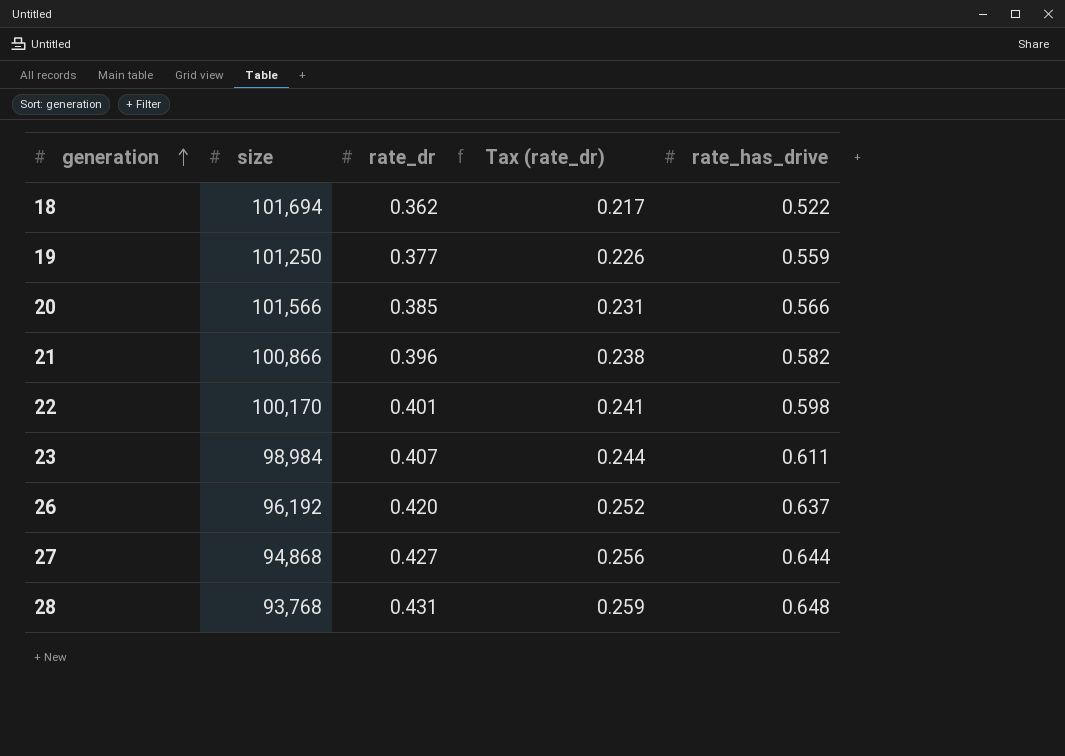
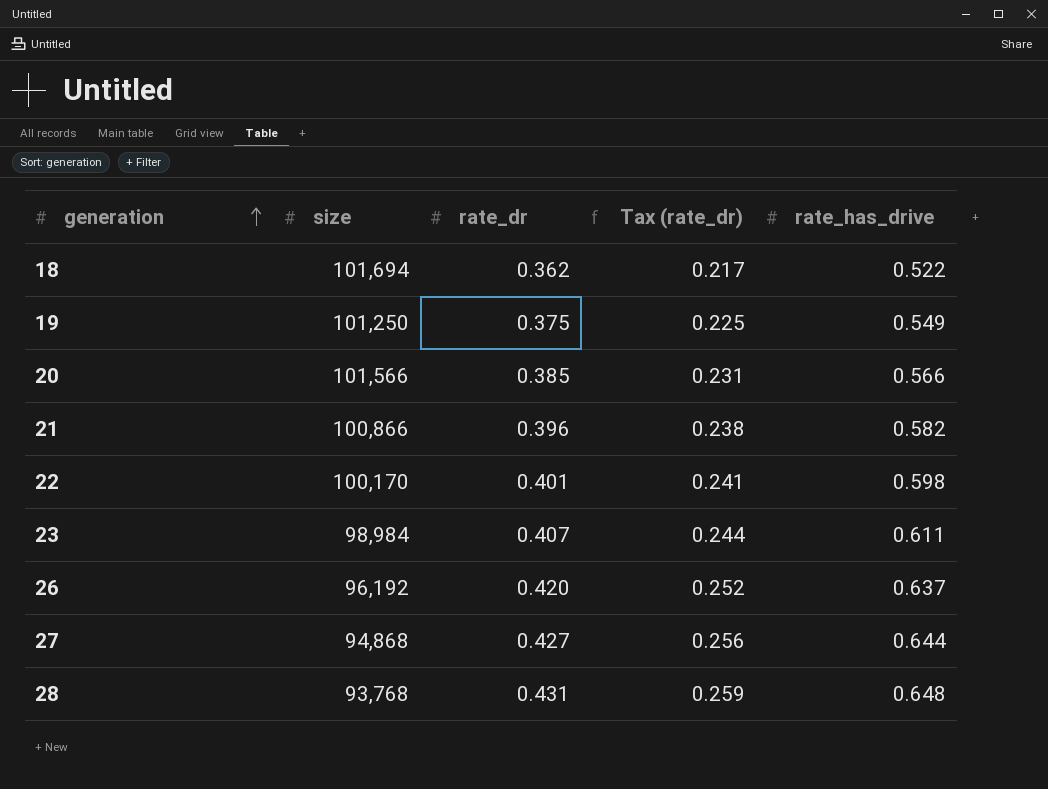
19 | rate_dr: 0.377 -> 0.375
19 | Tax (rate_dr): 0.226 -> 0.225
19 | rate_has_drive: 0.559 -> 0.549

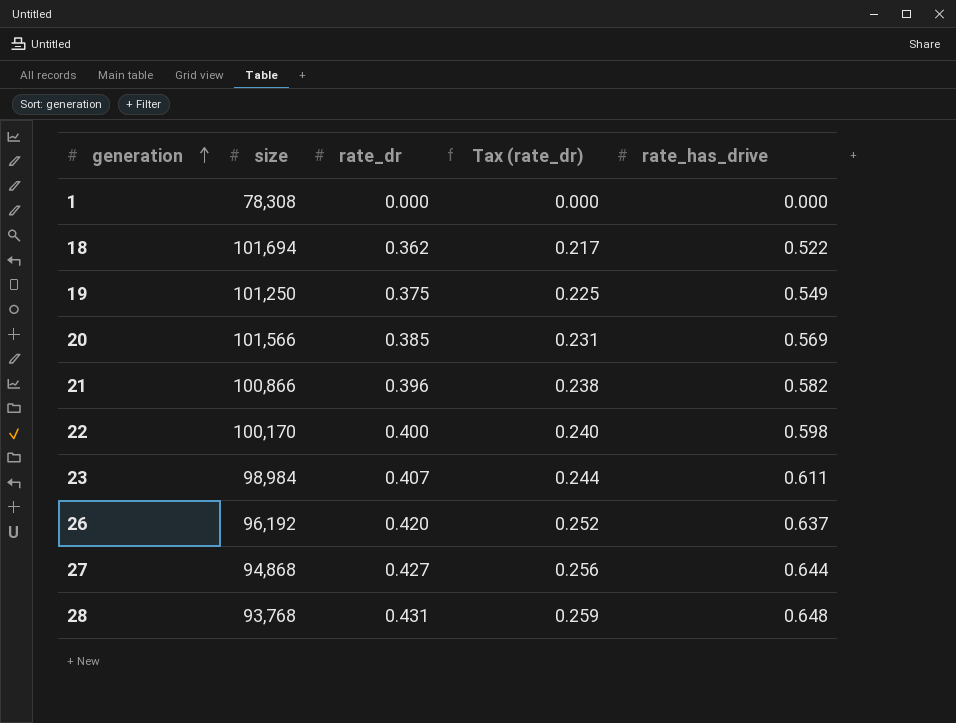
row 1: none -> 78,308 | 0.000 | 0.000 | 0.000
20 | rate_has_drive: 0.566 -> 0.569
22 | rate_dr: 0.401 -> 0.400
22 | Tax (rate_dr): 0.241 -> 0.240

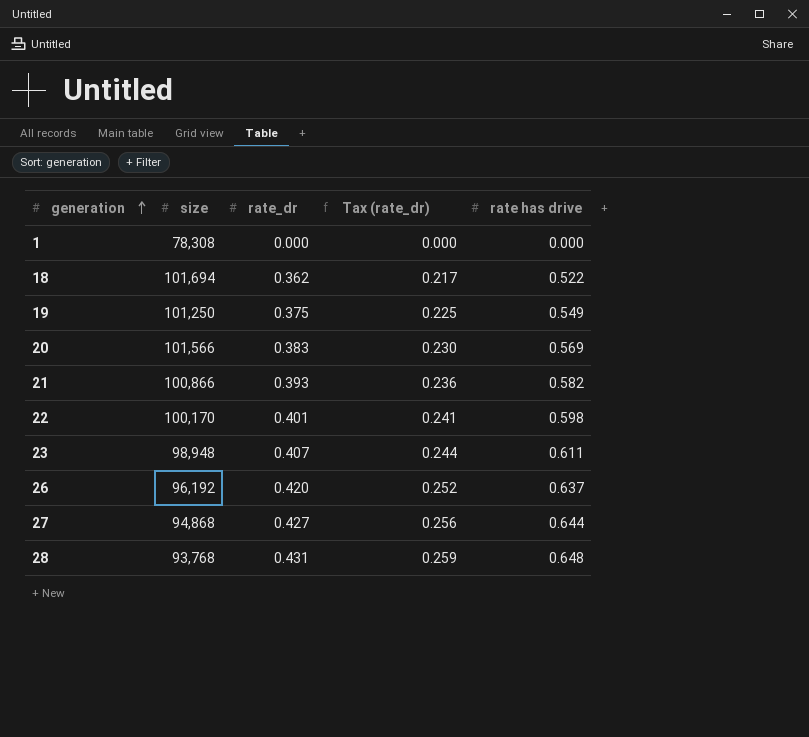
column name: rate_has_drive -> rate has drive
20 | rate_dr: 0.385 -> 0.383
20 | Tax (rate_dr): 0.231 -> 0.230
21 | rate_dr: 0.396 -> 0.393
21 | Tax (rate_dr): 0.238 -> 0.236
22 | rate_dr: 0.400 -> 0.401
22 | Tax (rate_dr): 0.240 -> 0.241
23 | size: 98,984 -> 98,948

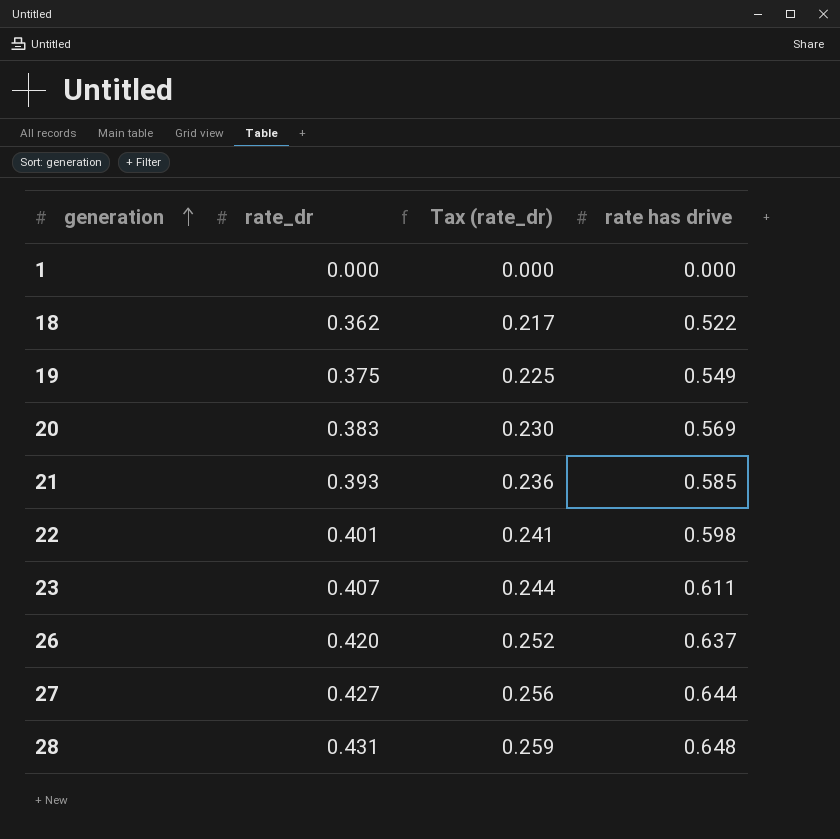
column size | position: 2 -> none
21 | rate has drive: 0.582 -> 0.585

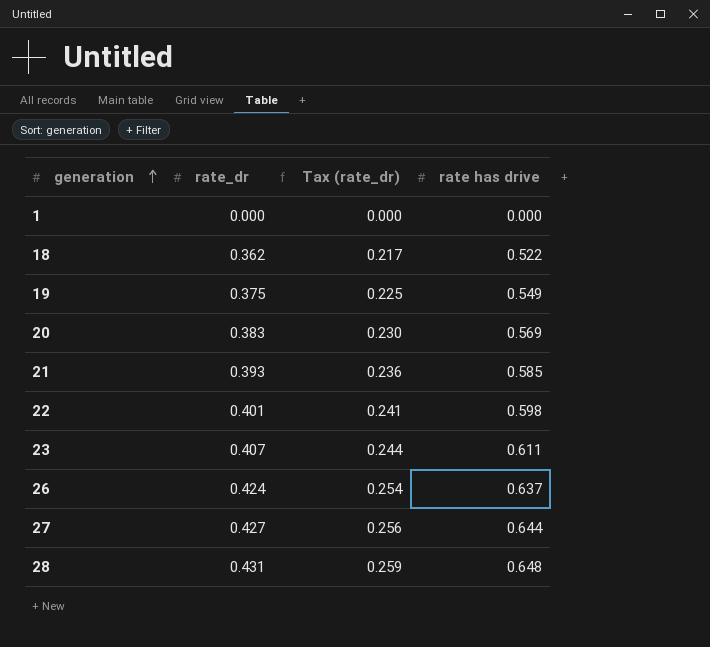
26 | rate_dr: 0.420 -> 0.424
26 | Tax (rate_dr): 0.252 -> 0.254

